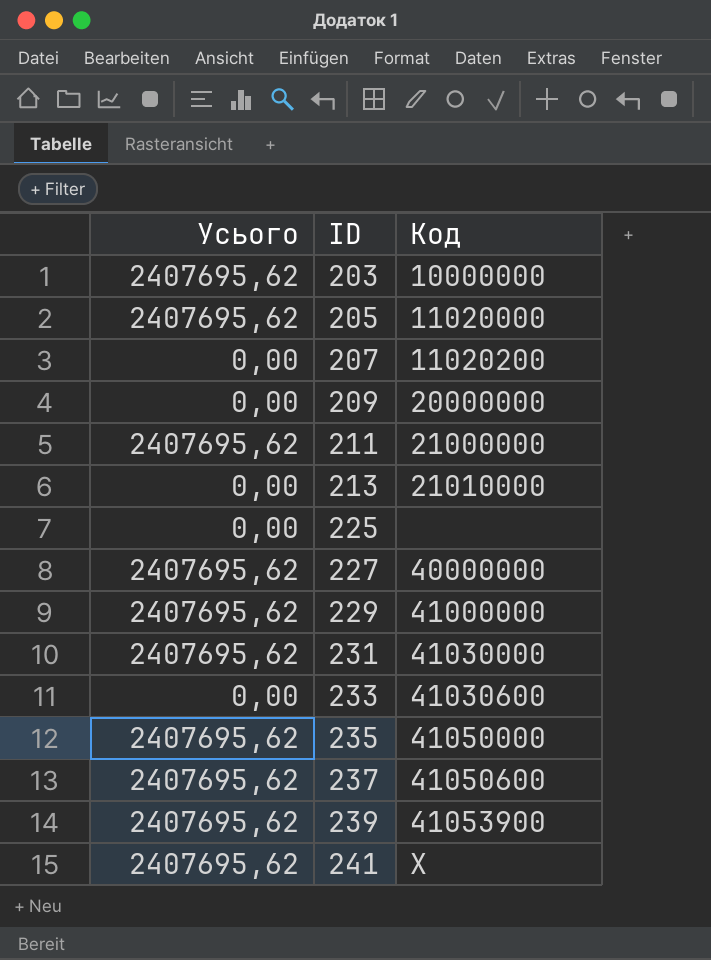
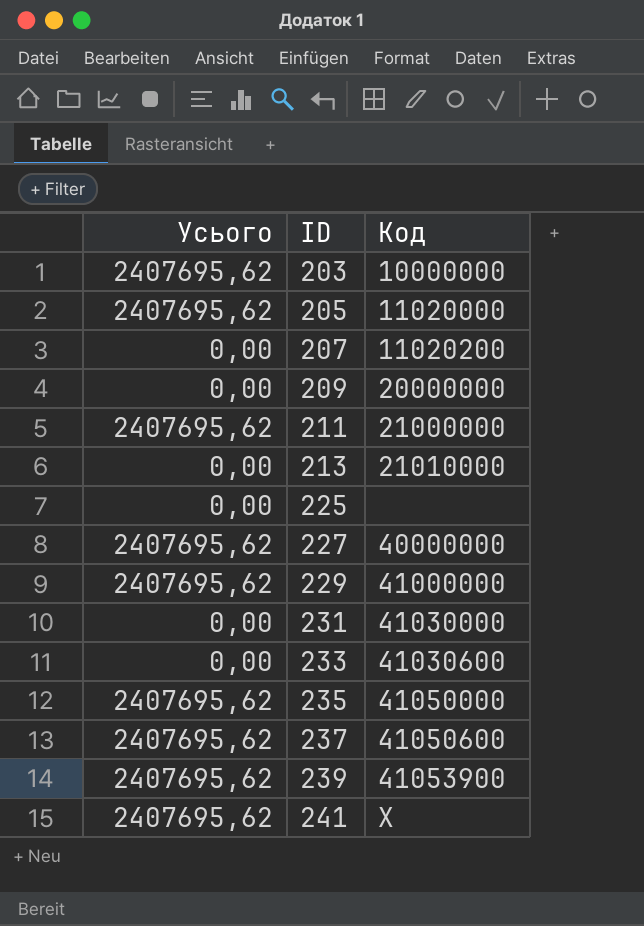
231 | Усього: 2407695,62 -> 0,00

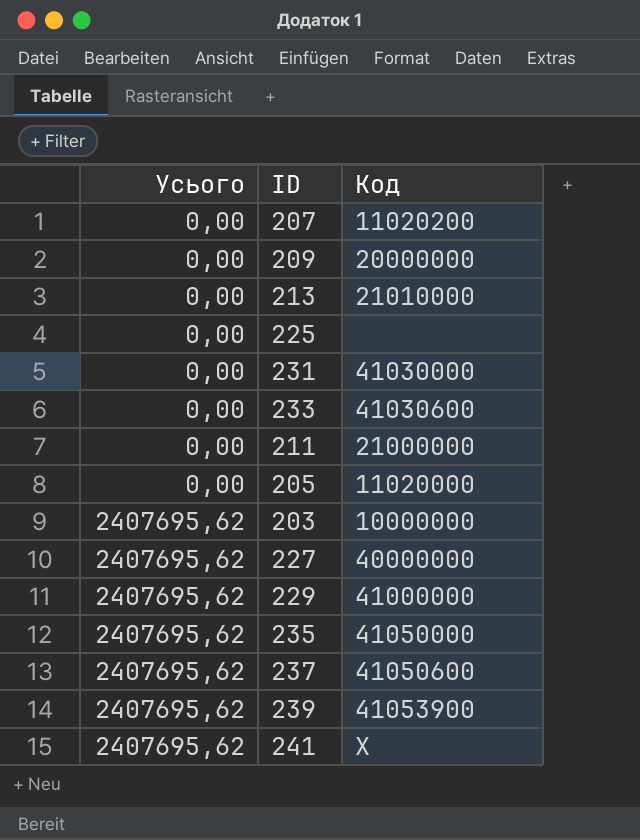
row order: ID ascending -> Усього ascending
211 | Усього: 2407695,62 -> 0,00
205 | Усього: 2407695,62 -> 0,00

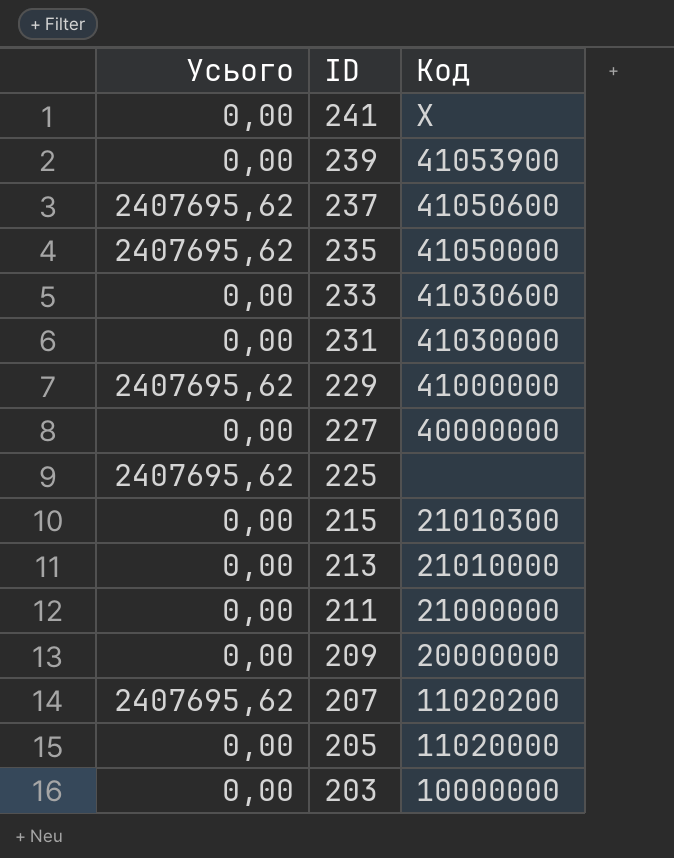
row order: Усього ascending -> ID descending
241 | Усього: 2407695,62 -> 0,00
239 | Усього: 2407695,62 -> 0,00
227 | Усього: 2407695,62 -> 0,00
225 | Усього: 0,00 -> 2407695,62
row 215: none -> 0,00 | 21010300
207 | Усього: 0,00 -> 2407695,62
203 | Усього: 2407695,62 -> 0,00

